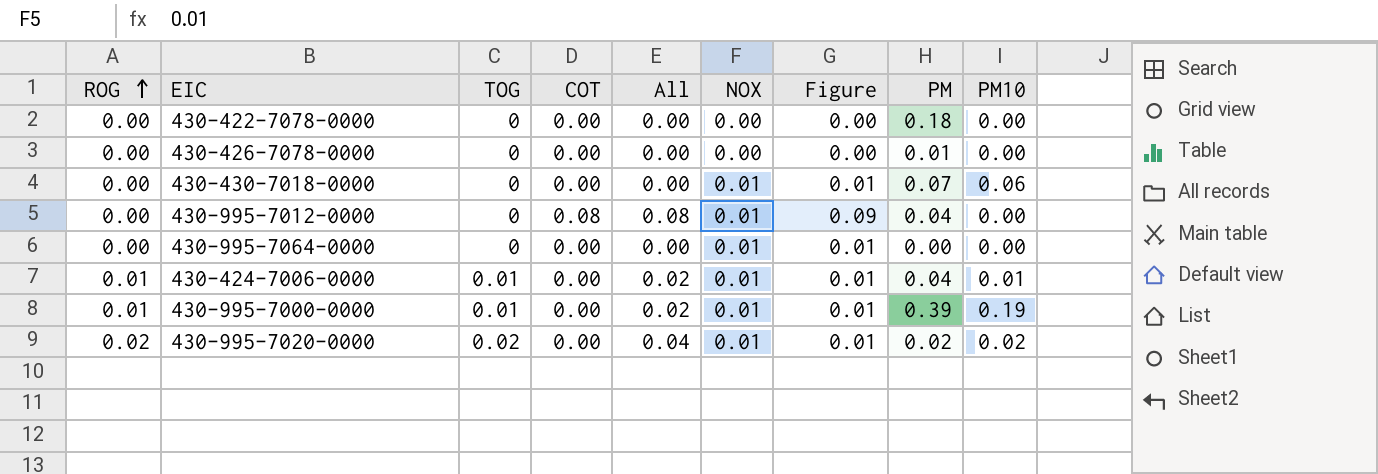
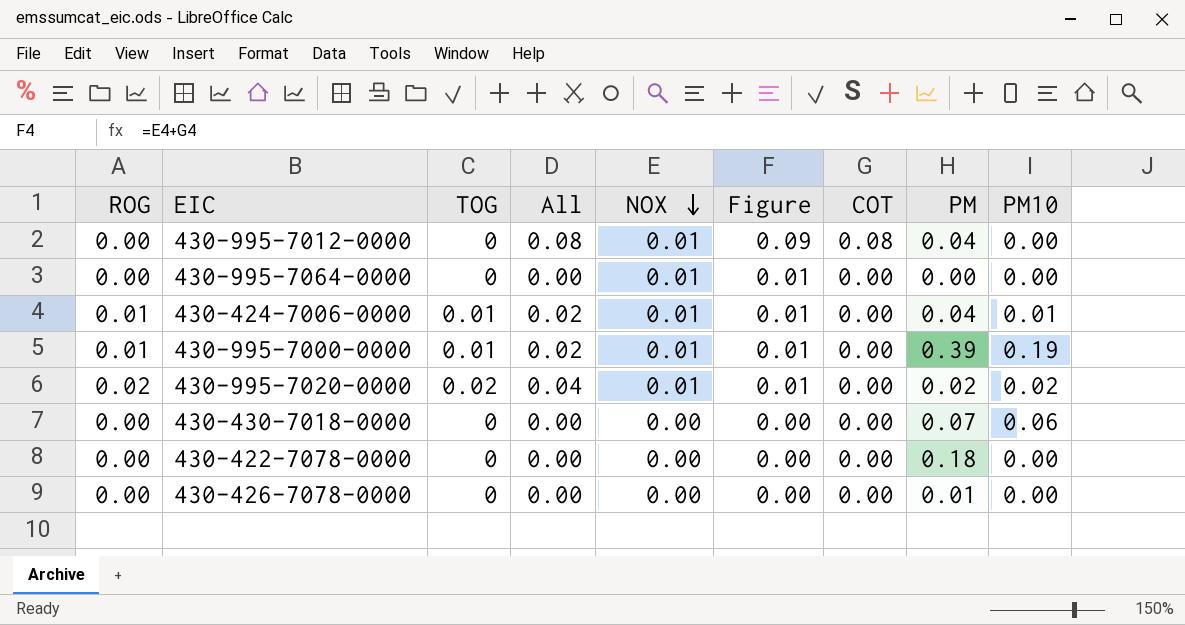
row order: ROG ascending -> NOX descending
column COT | position: 4 -> 7
430-430-7018-0000 | NOX: 0.01 -> 0.00
430-430-7018-0000 | Figure: 0.01 -> 0.00

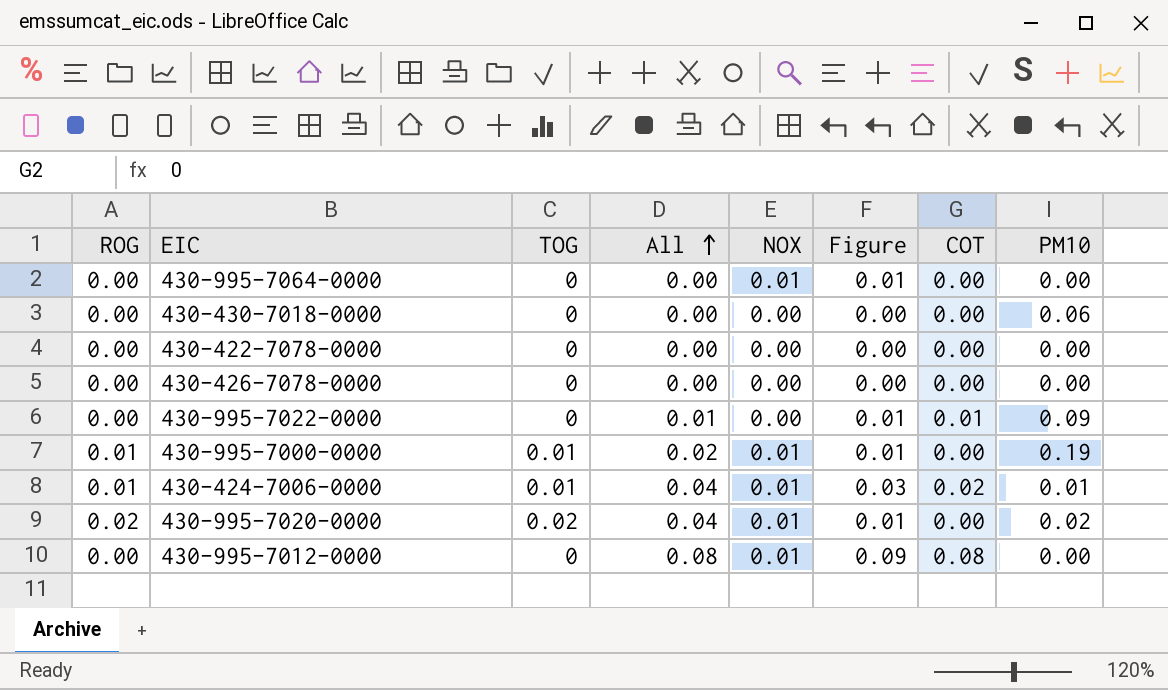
row order: NOX descending -> All ascending
column PM | position: 8 -> none
row 430-995-7022-0000: none -> 0.00 | 0 | 0.01 | 0.00 | 0.01 | 0.01 | 0.09
430-424-7006-0000 | All: 0.02 -> 0.04
430-424-7006-0000 | Figure: 0.01 -> 0.03
430-424-7006-0000 | COT: 0.00 -> 0.02

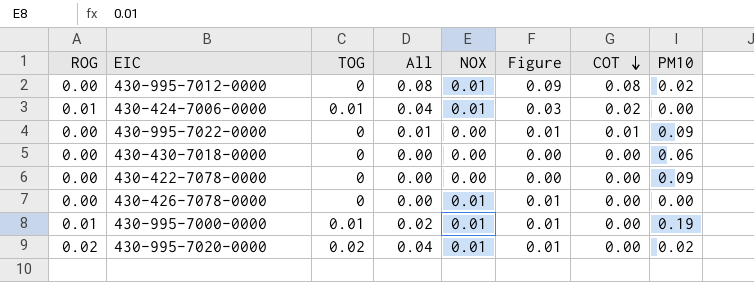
row order: All ascending -> COT descending
row 430-995-7064-0000: 0.00 | 0 | 0.00 | 0.01 | 0.01 | 0.00 | 0.00 -> none
430-995-7012-0000 | PM10: 0.00 -> 0.02
430-424-7006-0000 | PM10: 0.01 -> 0.00
430-422-7078-0000 | PM10: 0.00 -> 0.09
430-426-7078-0000 | NOX: 0.00 -> 0.01
430-426-7078-0000 | Figure: 0.00 -> 0.01

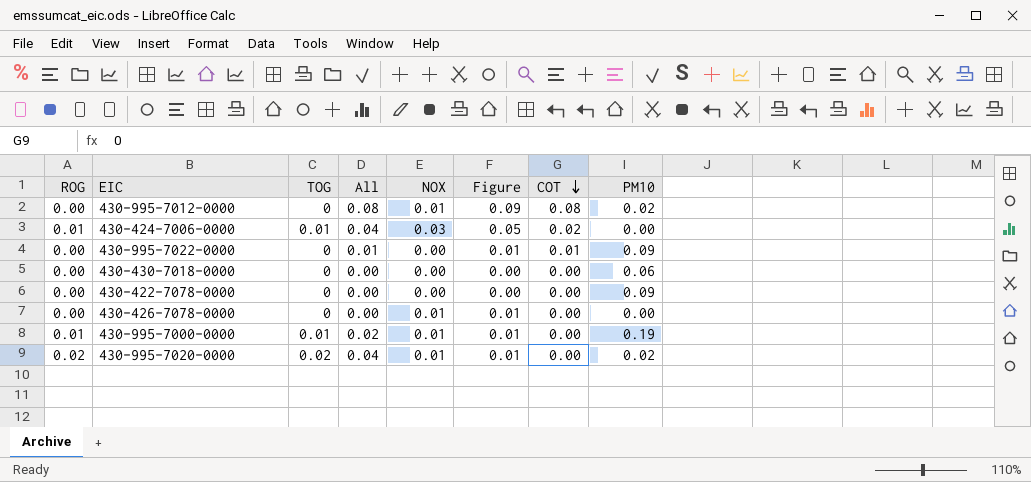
430-424-7006-0000 | NOX: 0.01 -> 0.03
430-424-7006-0000 | Figure: 0.03 -> 0.05

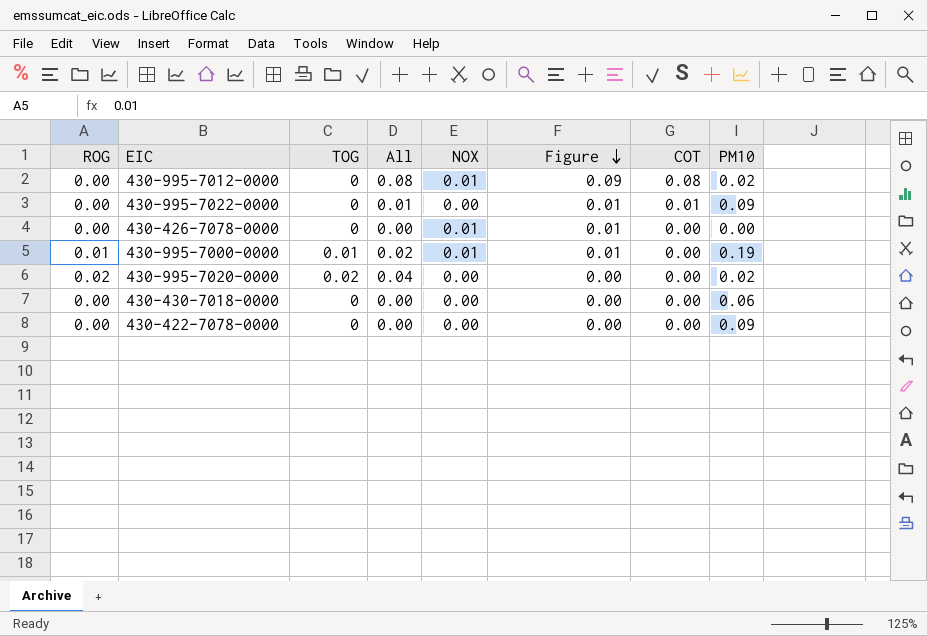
row order: COT descending -> Figure descending
row 430-424-7006-0000: 0.01 | 0.01 | 0.04 | 0.03 | 0.05 | 0.02 | 0.00 -> none
430-995-7020-0000 | NOX: 0.01 -> 0.00
430-995-7020-0000 | Figure: 0.01 -> 0.00

